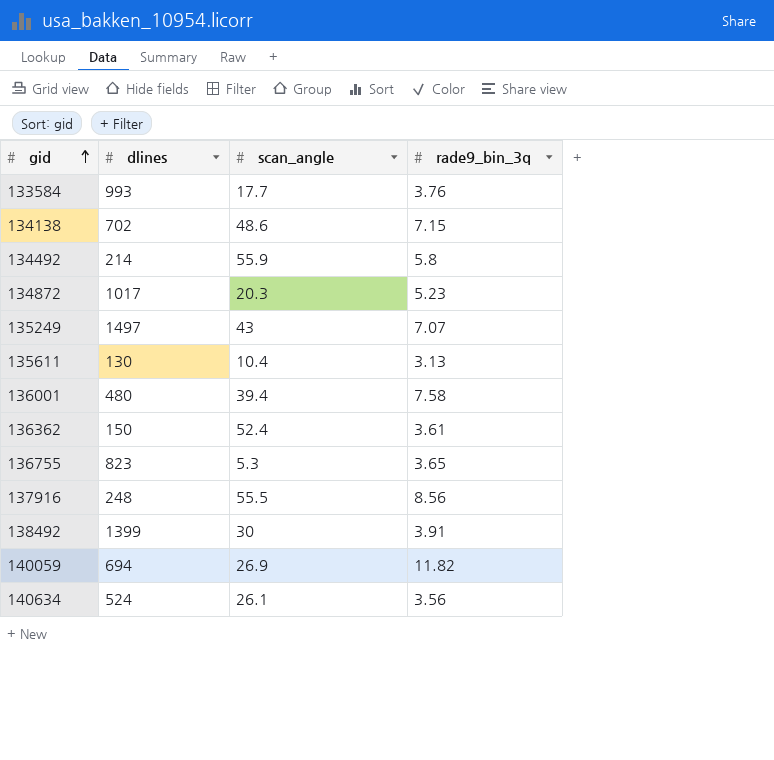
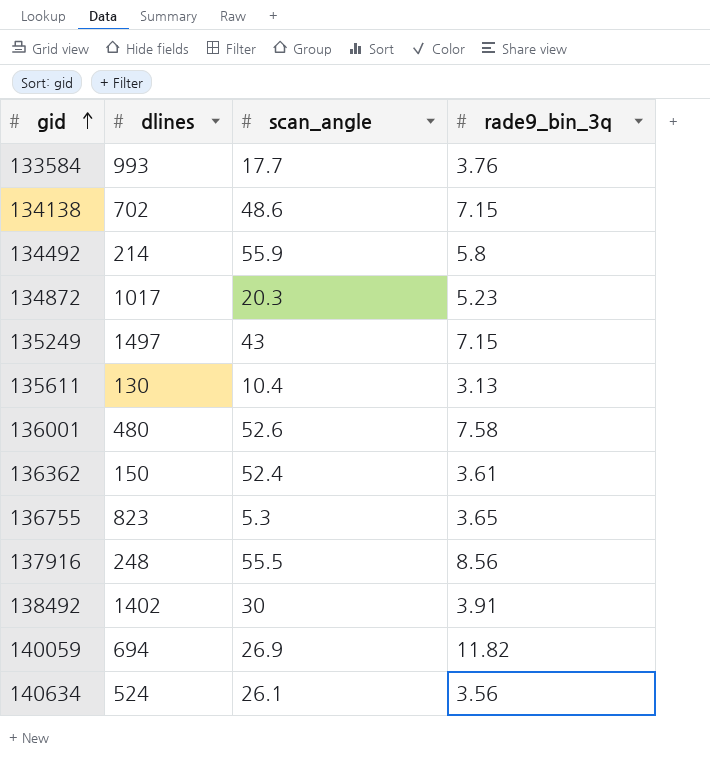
135249 | rade9_bin_3q: 7.07 -> 7.15
136001 | scan_angle: 39.4 -> 52.6
138492 | dlines: 1399 -> 1402

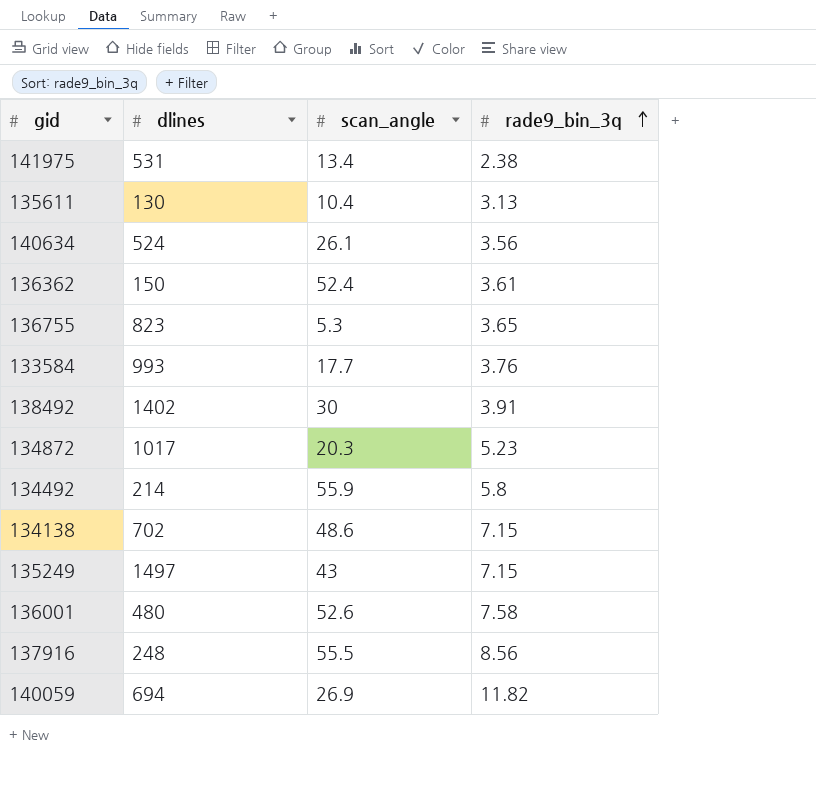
row order: gid ascending -> rade9_bin_3q ascending
row 141975: none -> 531 | 13.4 | 2.38

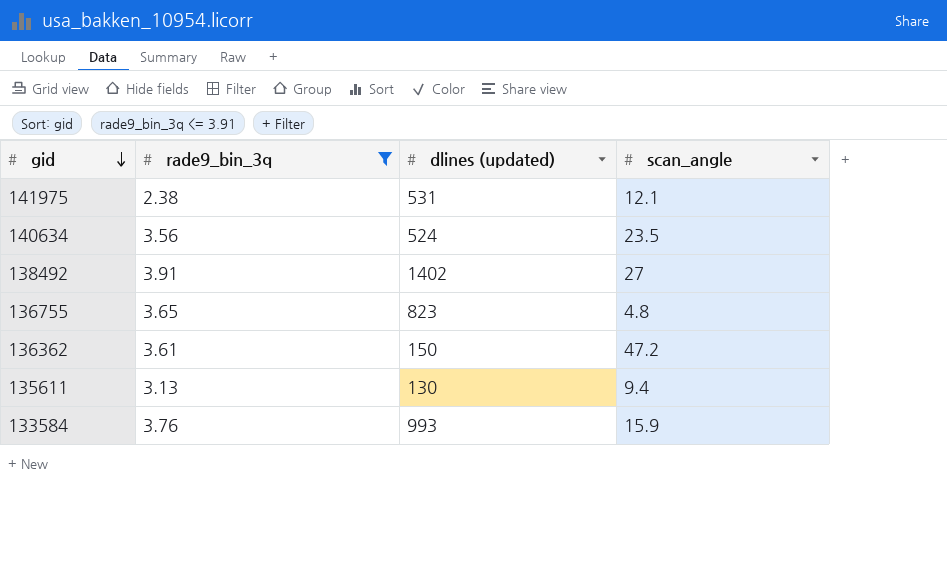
filter: none -> rade9_bin_3q <= 3.91
row order: rade9_bin_3q ascending -> gid descending
column rade9_bin_3q | position: 4 -> 2
column name: dlines -> dlines (updated)
141975 | scan_angle: 13.4 -> 12.1
140634 | scan_angle: 26.1 -> 23.5
138492 | scan_angle: 30 -> 27
136755 | scan_angle: 5.3 -> 4.8
136362 | scan_angle: 52.4 -> 47.2
135611 | scan_angle: 10.4 -> 9.4
133584 | scan_angle: 17.7 -> 15.9

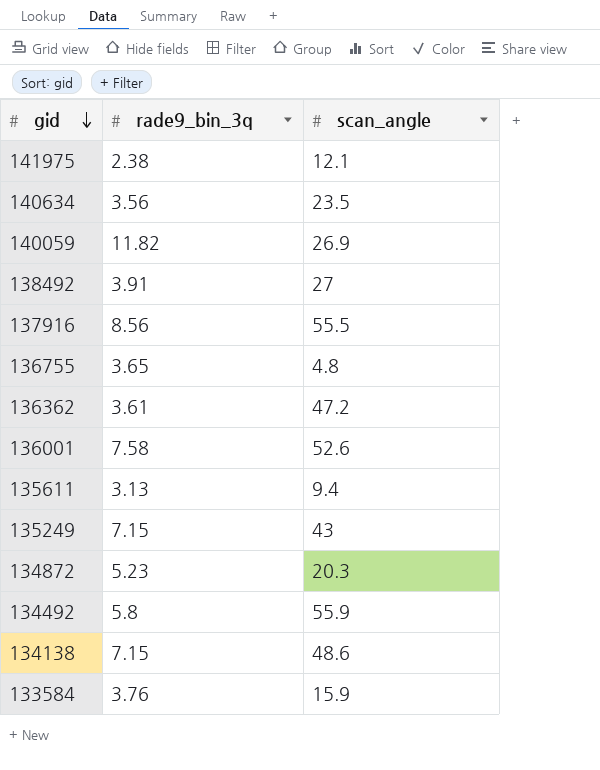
filter: rade9_bin_3q <= 3.91 -> none
column dlines (updated) | position: 3 -> none

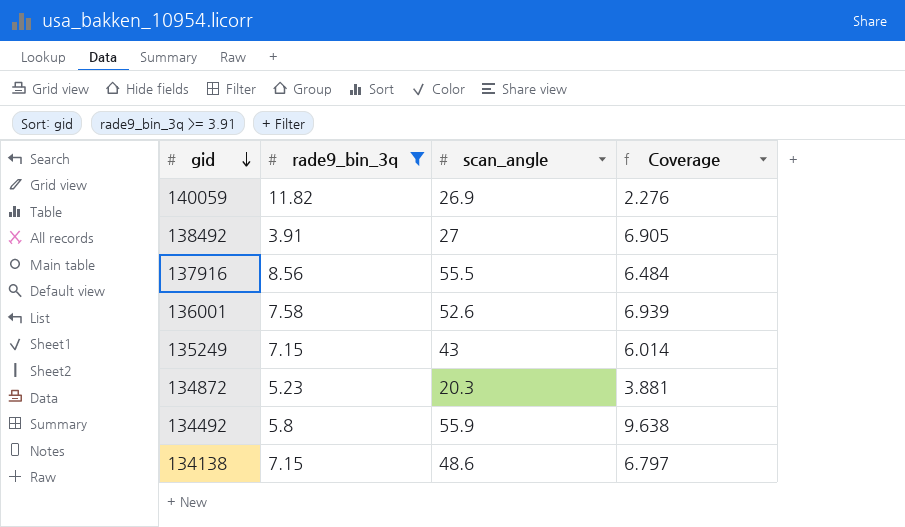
filter: none -> rade9_bin_3q >= 3.91
column Coverage | formula: none -> [scan_angle] / [rade9_bin_3q]

